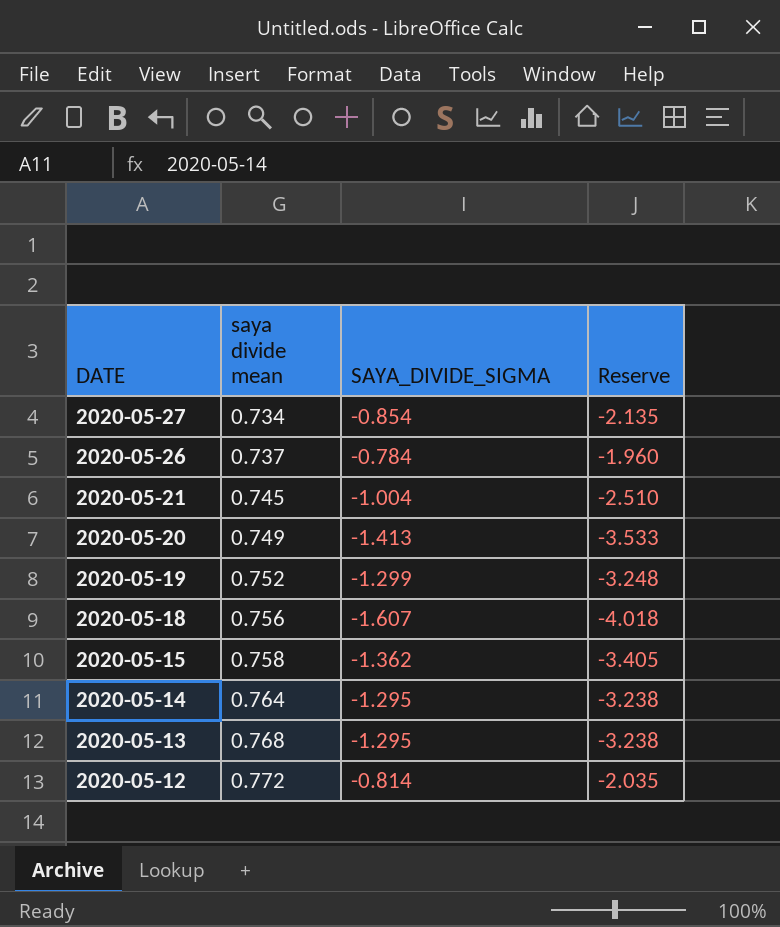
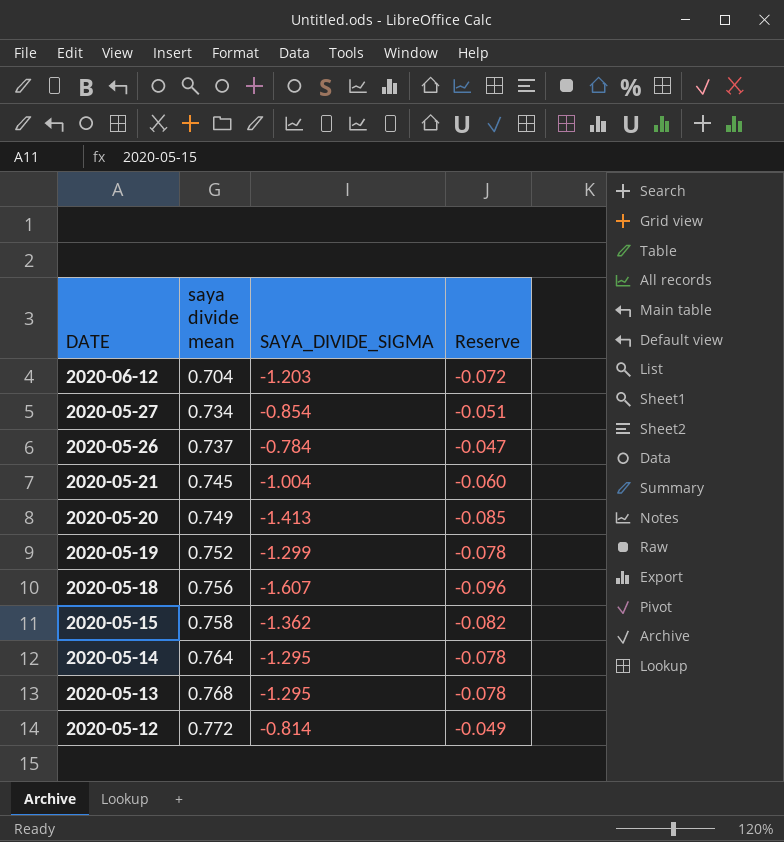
column Reserve | formula: [SAYA_DIVIDE_SIGMA] * 2.5 -> [SAYA_DIVIDE_SIGMA] * 0.06
row 2020-06-12: none -> 0.704 | -1.203 | -0.072

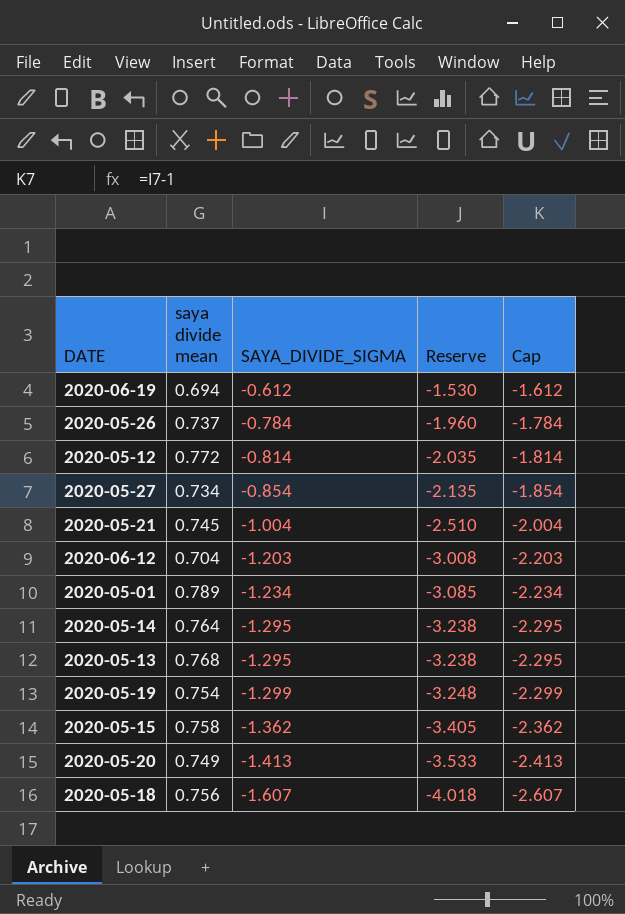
row order: DATE descending -> SAYA_DIVIDE_SIGMA descending
column Reserve | formula: [SAYA_DIVIDE_SIGMA] * 0.06 -> [SAYA_DIVIDE_SIGMA] * 2.5
column Cap | formula: none -> [SAYA_DIVIDE_SIGMA] - 1
row 2020-06-19: none -> 0.694 | -0.612 | -1.530 | -1.612
row 2020-05-01: none -> 0.789 | -1.234 | -3.085 | -2.234
2020-05-19 | saya divide mean: 0.752 -> 0.754

